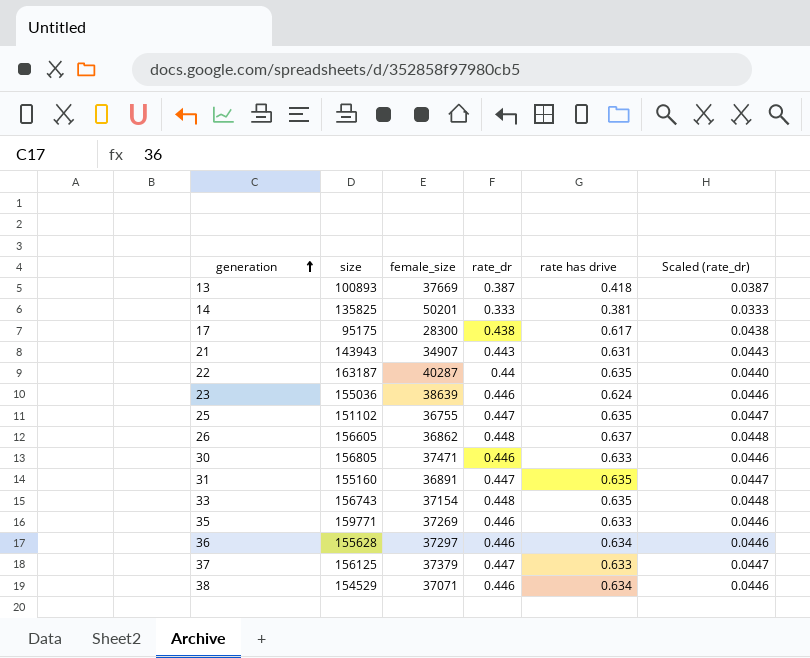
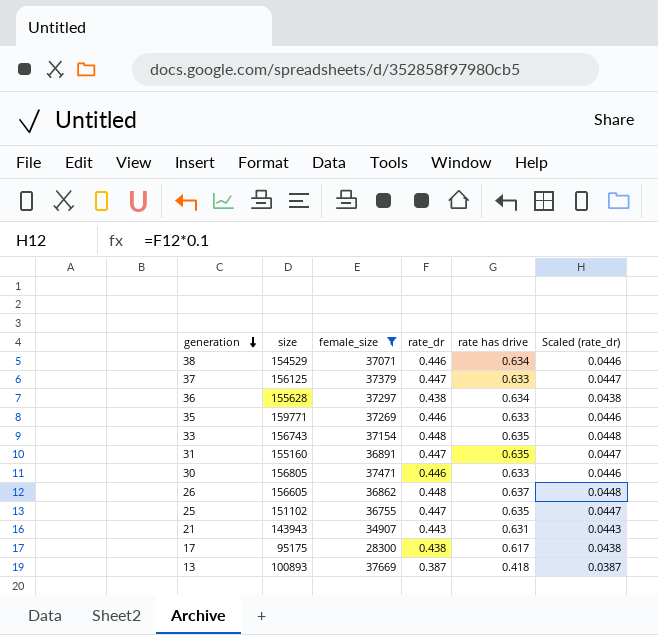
filter: none -> female_size <= 37669
row order: generation ascending -> generation descending
36 | rate_dr: 0.446 -> 0.438
36 | Scaled (rate_dr): 0.0446 -> 0.0438

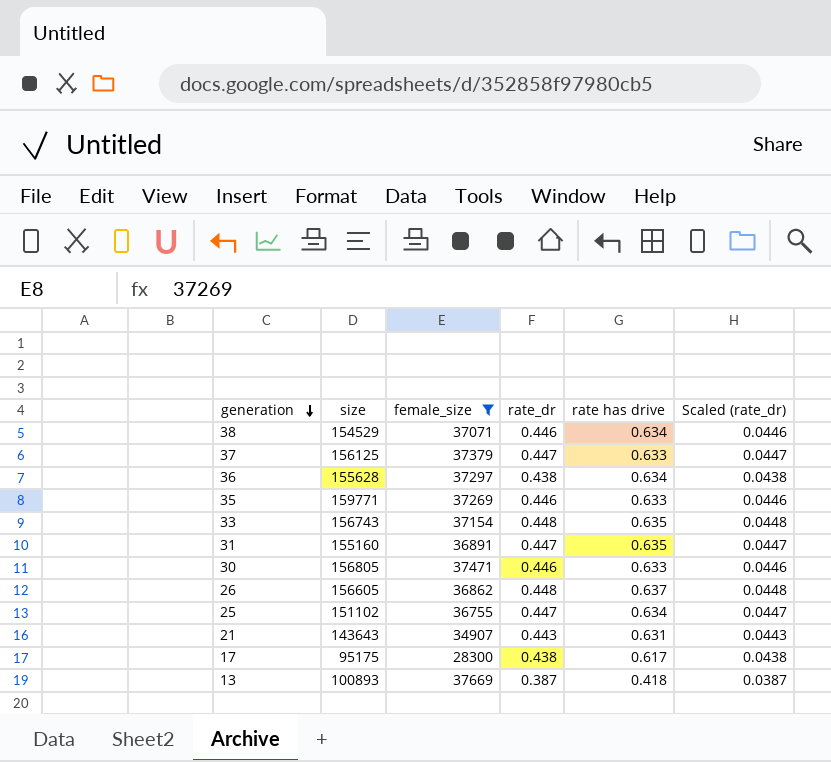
25 | rate has drive: 0.635 -> 0.634
21 | size: 143943 -> 143643

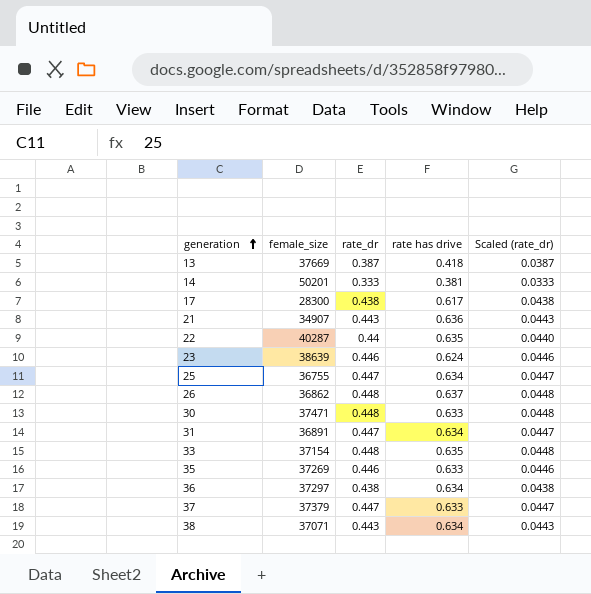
filter: female_size <= 37669 -> none
row order: generation descending -> generation ascending
column size | position: 2 -> none
21 | rate has drive: 0.631 -> 0.636
30 | rate_dr: 0.446 -> 0.448
30 | Scaled (rate_dr): 0.0446 -> 0.0448
31 | rate has drive: 0.635 -> 0.634
38 | rate_dr: 0.446 -> 0.443
38 | Scaled (rate_dr): 0.0446 -> 0.0443

